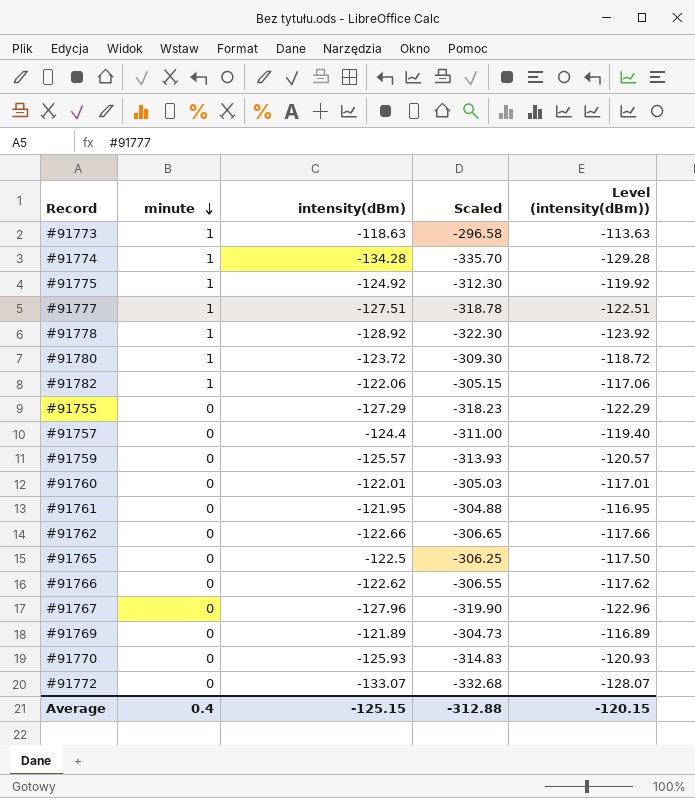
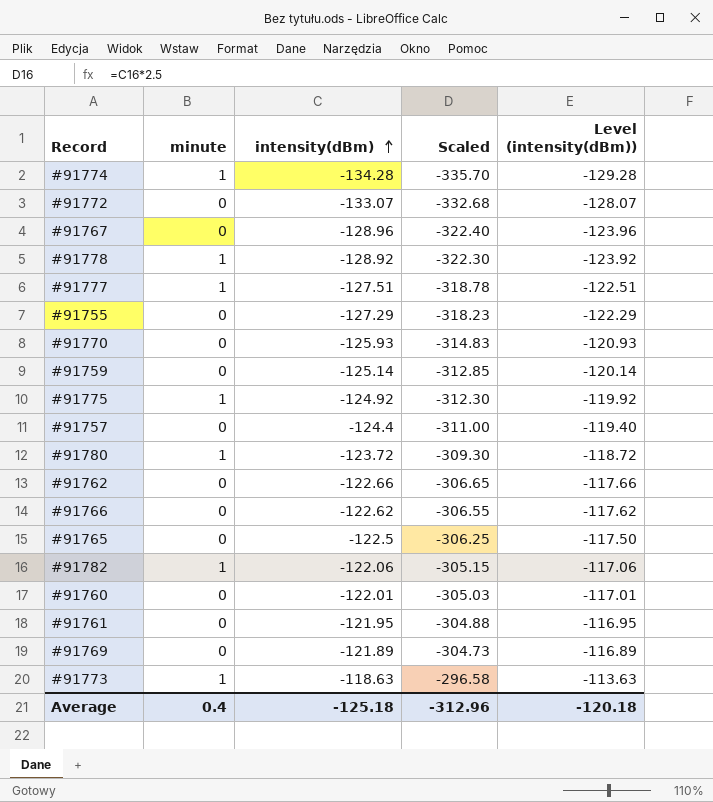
row order: minute descending -> intensity(dBm) ascending
#91767 | intensity(dBm): -127.96 -> -128.96
#91767 | Scaled: -319.90 -> -322.40
#91767 | Level (intensity(dBm)): -122.96 -> -123.96
#91759 | intensity(dBm): -125.57 -> -125.14
#91759 | Scaled: -313.93 -> -312.85
#91759 | Level (intensity(dBm)): -120.57 -> -120.14
Average | intensity(dBm): -125.15 -> -125.18
Average | Scaled: -312.88 -> -312.96
Average | Level (intensity(dBm)): -120.15 -> -120.18

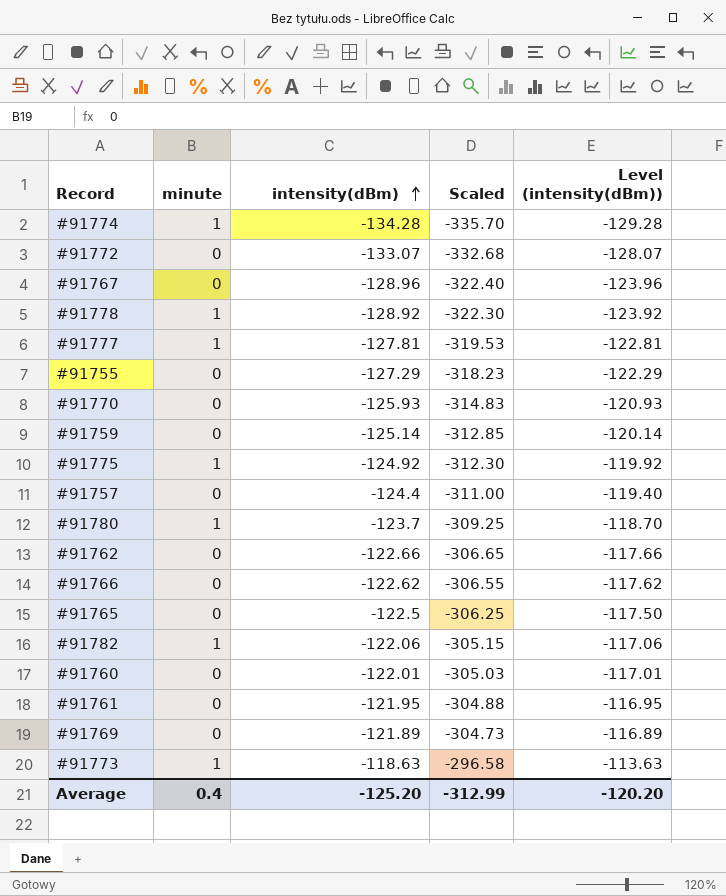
#91777 | intensity(dBm): -127.51 -> -127.81
#91777 | Scaled: -318.78 -> -319.53
#91777 | Level (intensity(dBm)): -122.51 -> -122.81
#91780 | intensity(dBm): -123.72 -> -123.7
#91780 | Scaled: -309.30 -> -309.25
#91780 | Level (intensity(dBm)): -118.72 -> -118.70
Average | intensity(dBm): -125.18 -> -125.20
Average | Scaled: -312.96 -> -312.99
Average | Level (intensity(dBm)): -120.18 -> -120.20

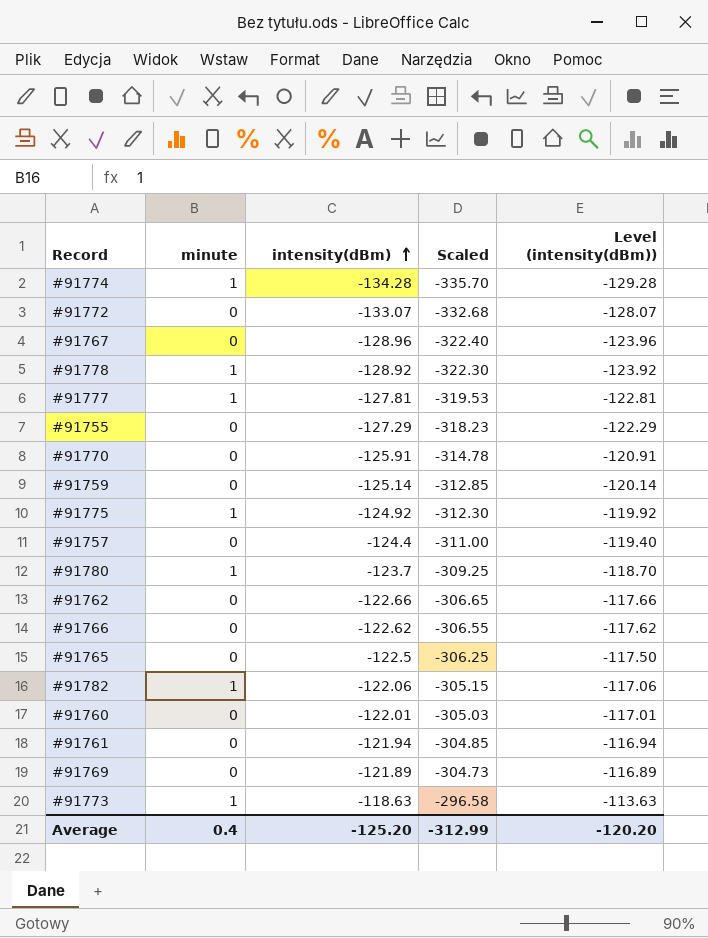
#91770 | intensity(dBm): -125.93 -> -125.91
#91770 | Scaled: -314.83 -> -314.78
#91770 | Level (intensity(dBm)): -120.93 -> -120.91
#91761 | intensity(dBm): -121.95 -> -121.94
#91761 | Scaled: -304.88 -> -304.85
#91761 | Level (intensity(dBm)): -116.95 -> -116.94

